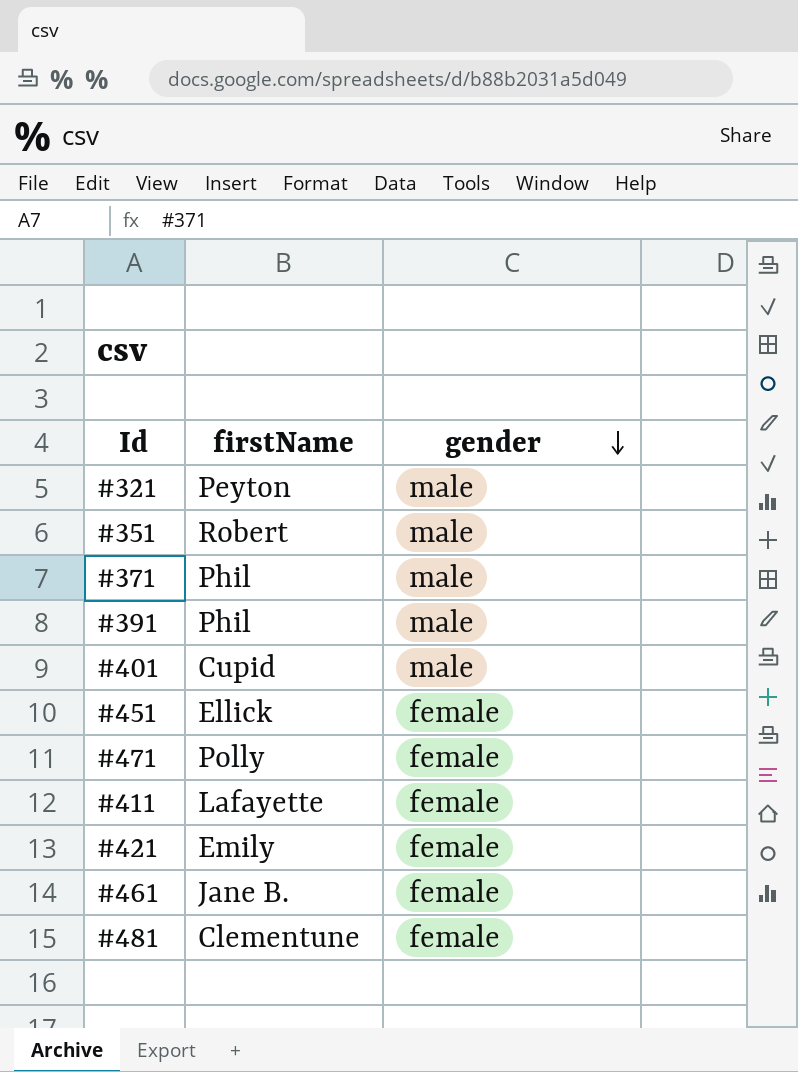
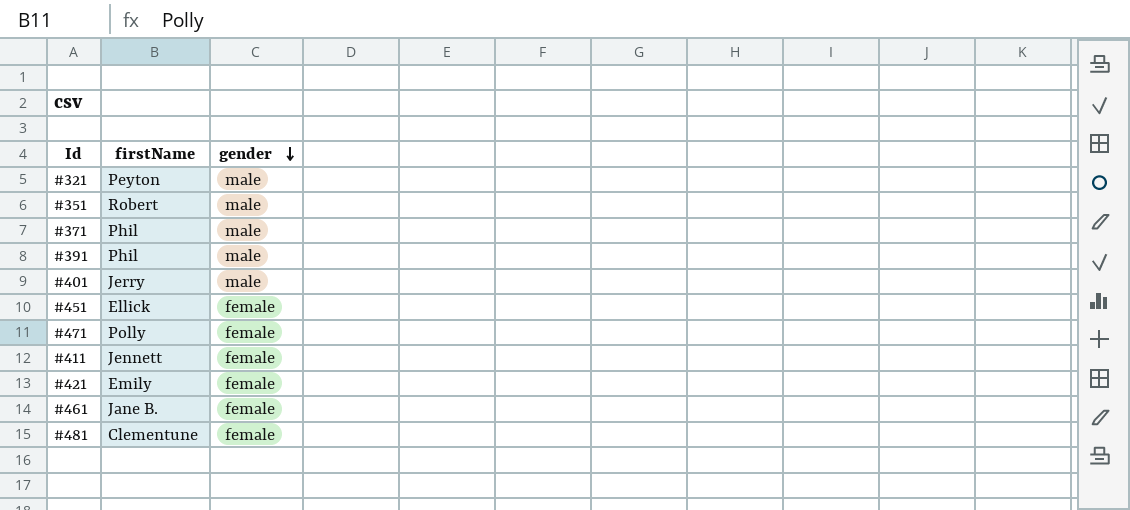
#401 | firstName: Cupid -> Jerry
#411 | firstName: Lafayette -> Jennett

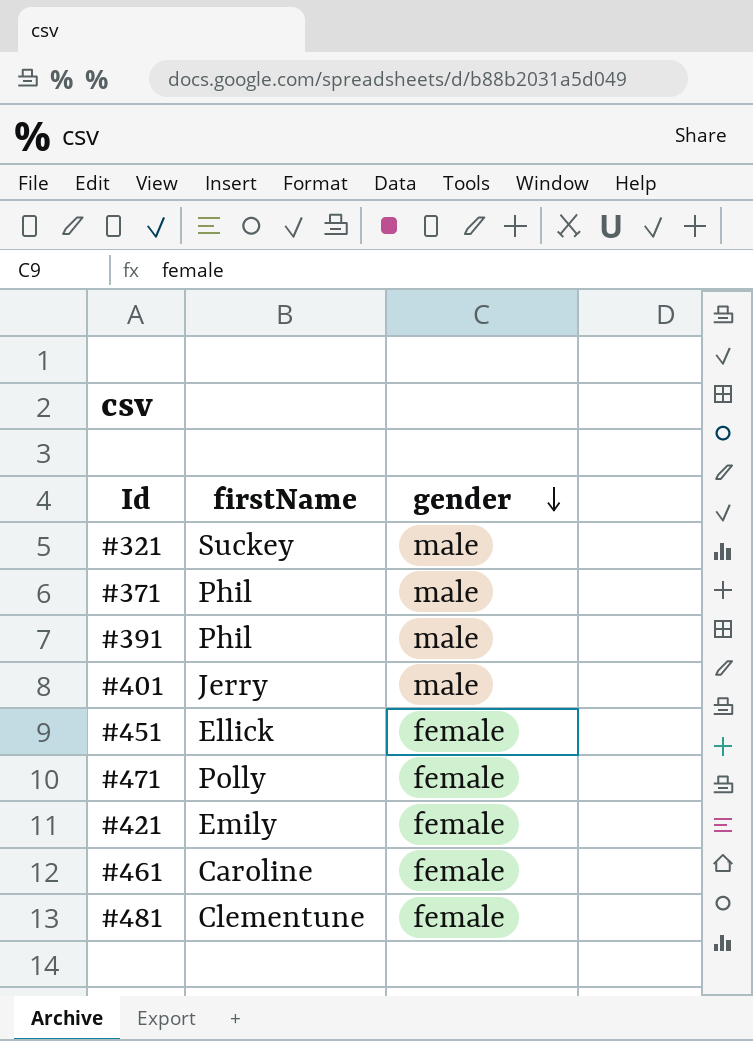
row #351: Robert | male -> none
row #411: Jennett | female -> none
#321 | firstName: Peyton -> Suckey
#461 | firstName: Jane B. -> Caroline

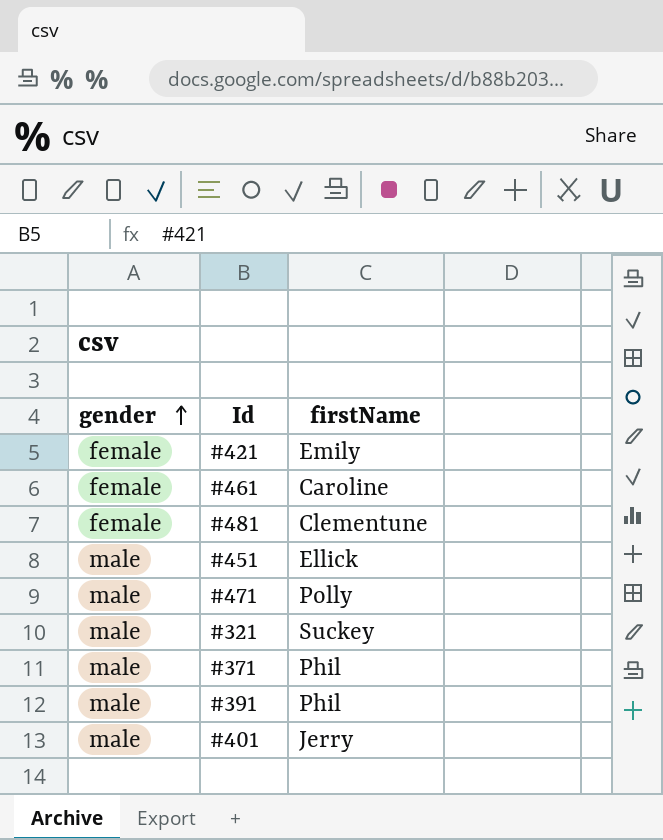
row order: gender descending -> gender ascending
column gender | position: 3 -> 1
#451 | gender: female -> male
#471 | gender: female -> male

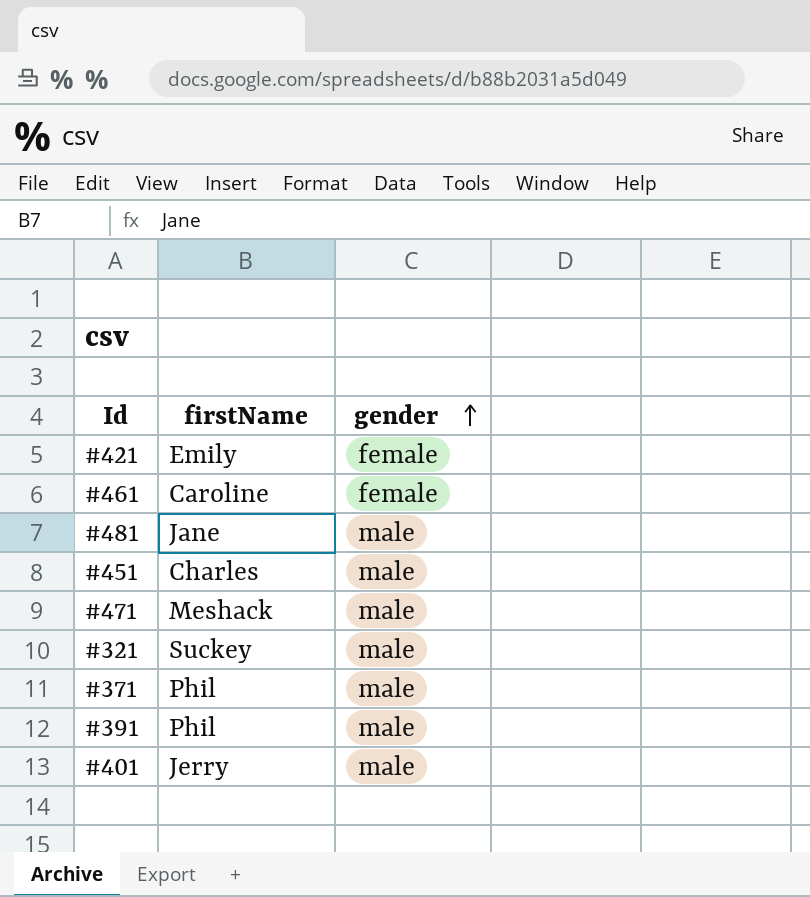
column gender | position: 1 -> 3
#481 | firstName: Clementune -> Jane
#481 | gender: female -> male
#451 | firstName: Ellick -> Charles
#471 | firstName: Polly -> Meshack

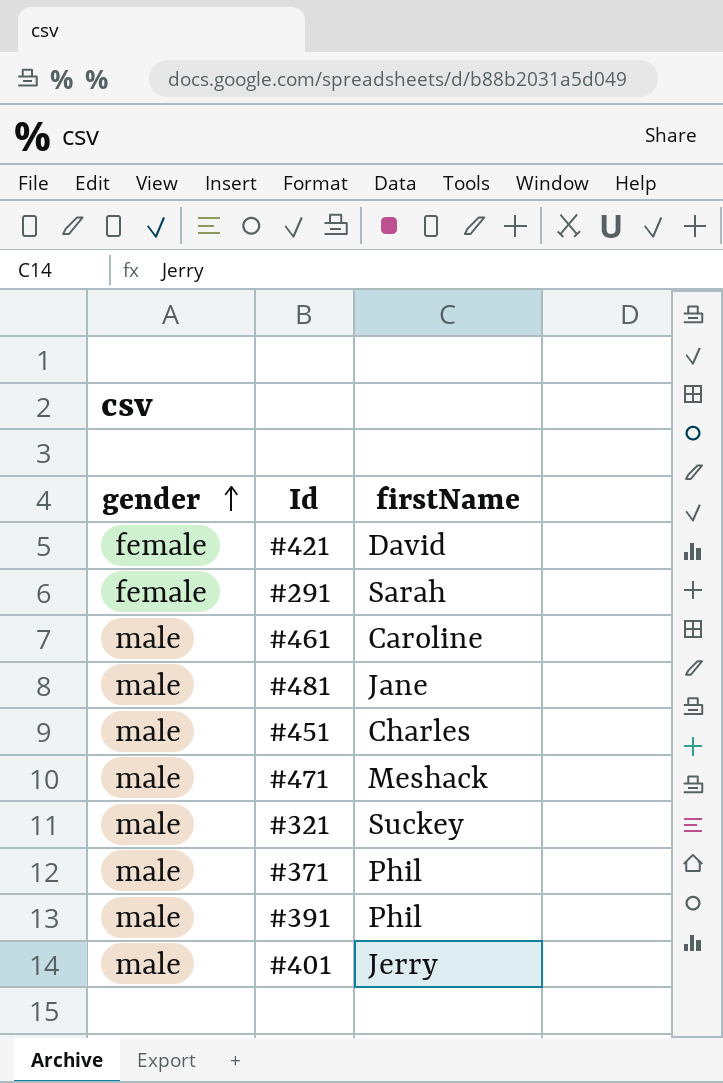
column gender | position: 3 -> 1
#421 | firstName: Emily -> David
row #291: none -> female | Sarah
#461 | gender: female -> male

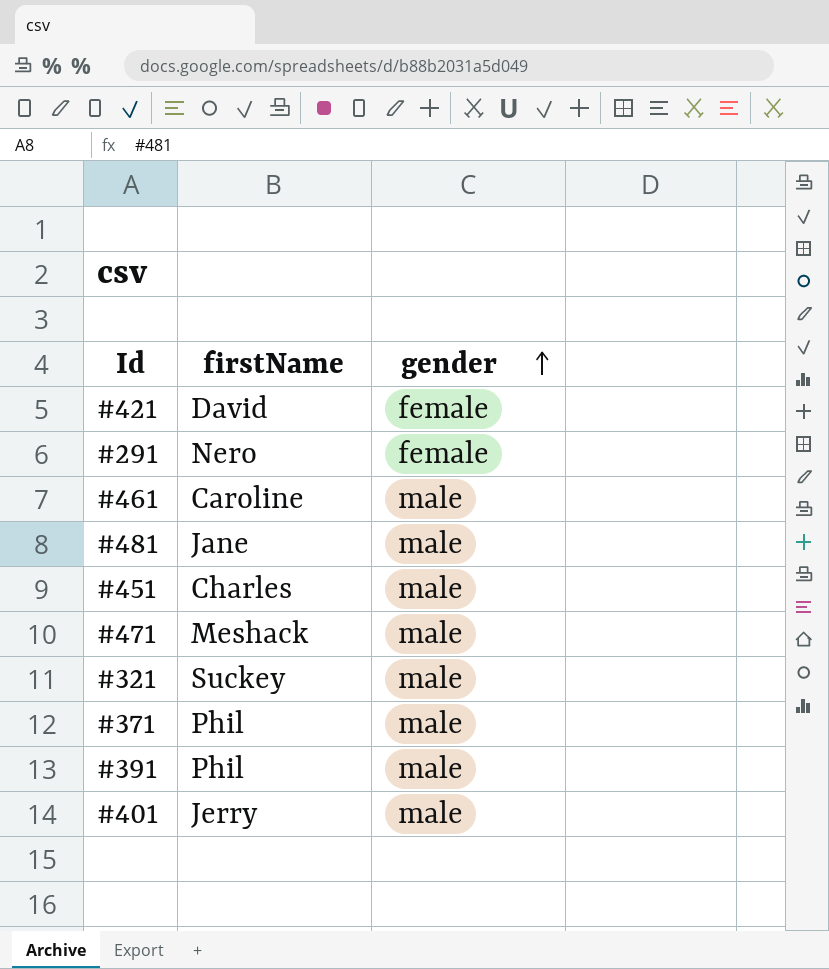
column gender | position: 1 -> 3
#291 | firstName: Sarah -> Nero

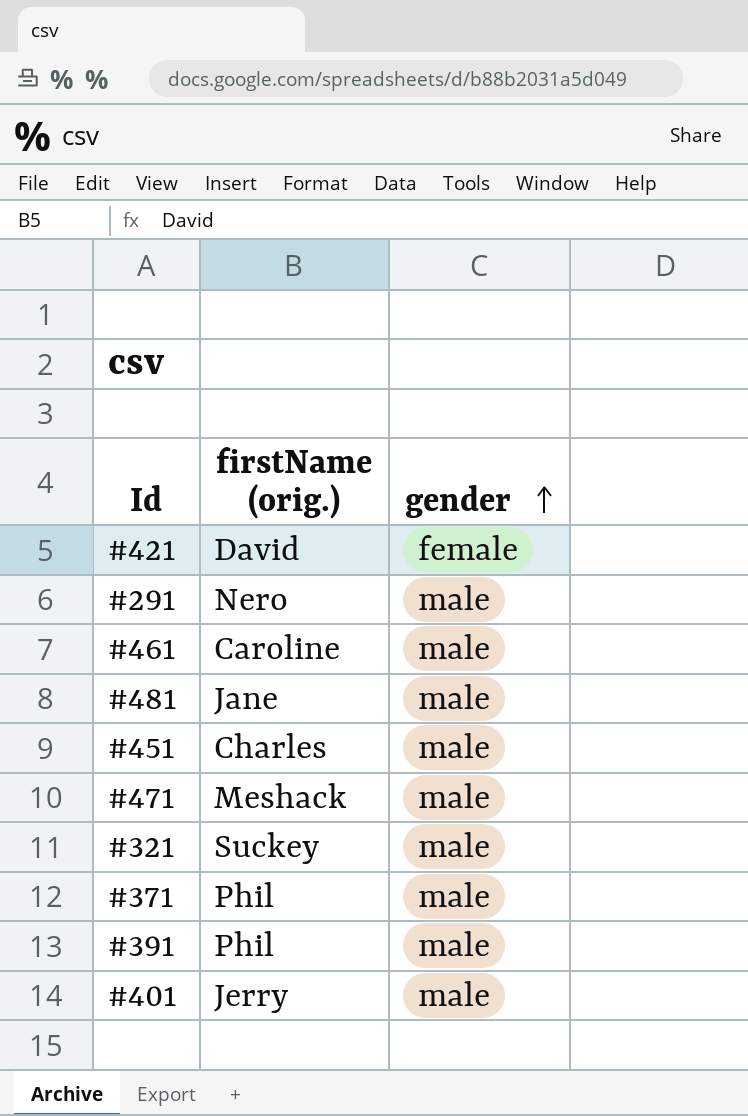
column name: firstName -> firstName (orig.)
#291 | gender: female -> male

